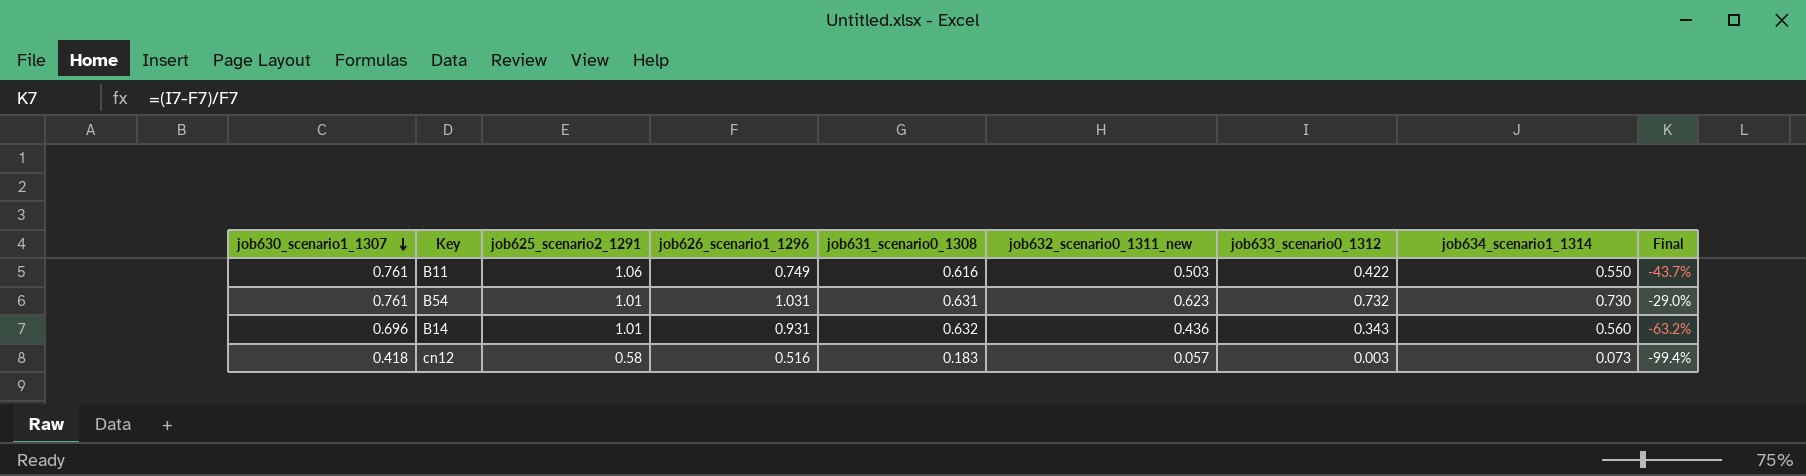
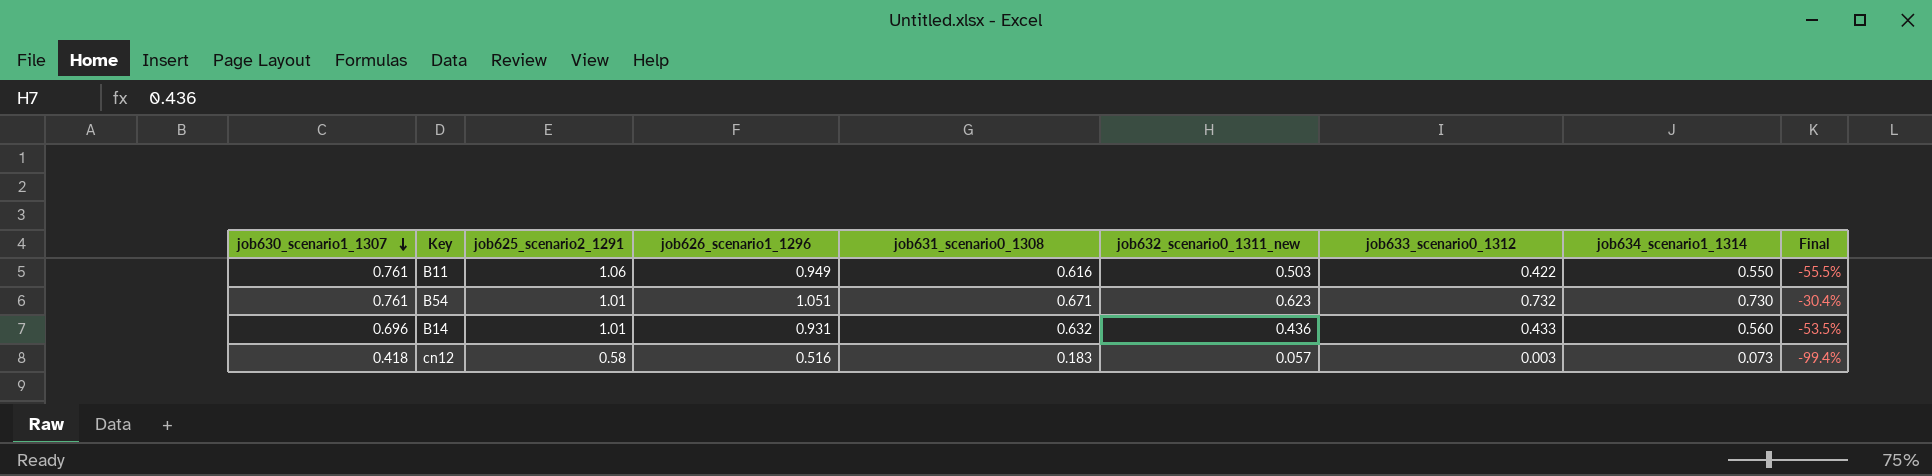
B11 | job626_scenario1_1296: 0.749 -> 0.949
B11 | Final: -43.7% -> -55.5%
B54 | job626_scenario1_1296: 1.031 -> 1.051
B54 | job631_scenario0_1308: 0.631 -> 0.671
B54 | Final: -29.0% -> -30.4%
B14 | job633_scenario0_1312: 0.343 -> 0.433
B14 | Final: -63.2% -> -53.5%

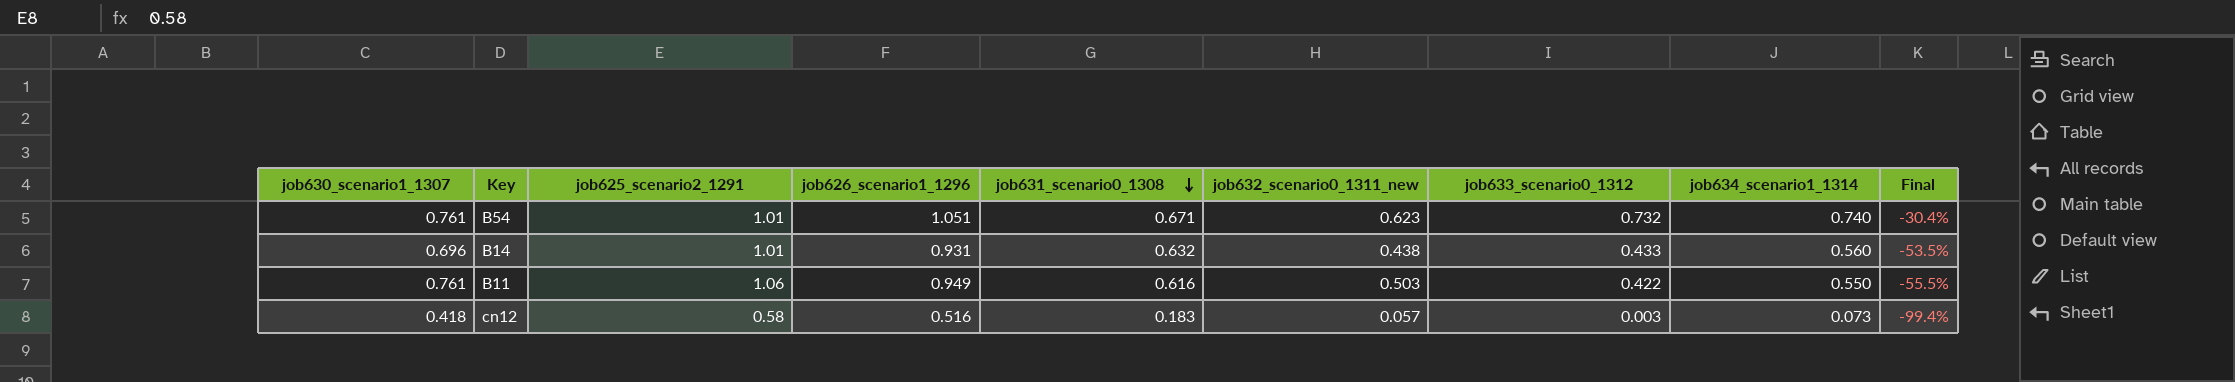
row order: job630_scenario1_1307 descending -> job631_scenario0_1308 descending
B54 | job634_scenario1_1314: 0.730 -> 0.740
B14 | job632_scenario0_1311_new: 0.436 -> 0.438

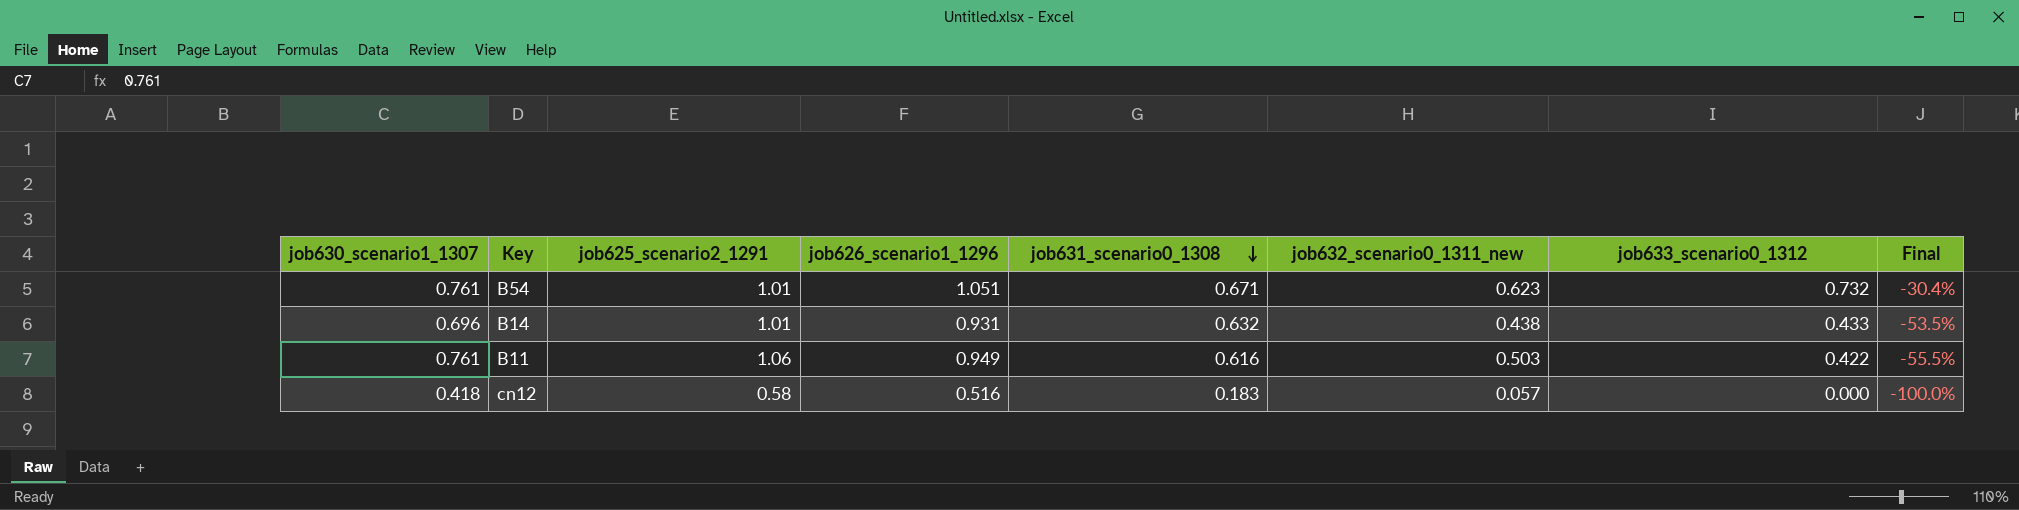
column job634_scenario1_1314 | position: 8 -> none
cn12 | job633_scenario0_1312: 0.003 -> 0.000
cn12 | Final: -99.4% -> -100.0%

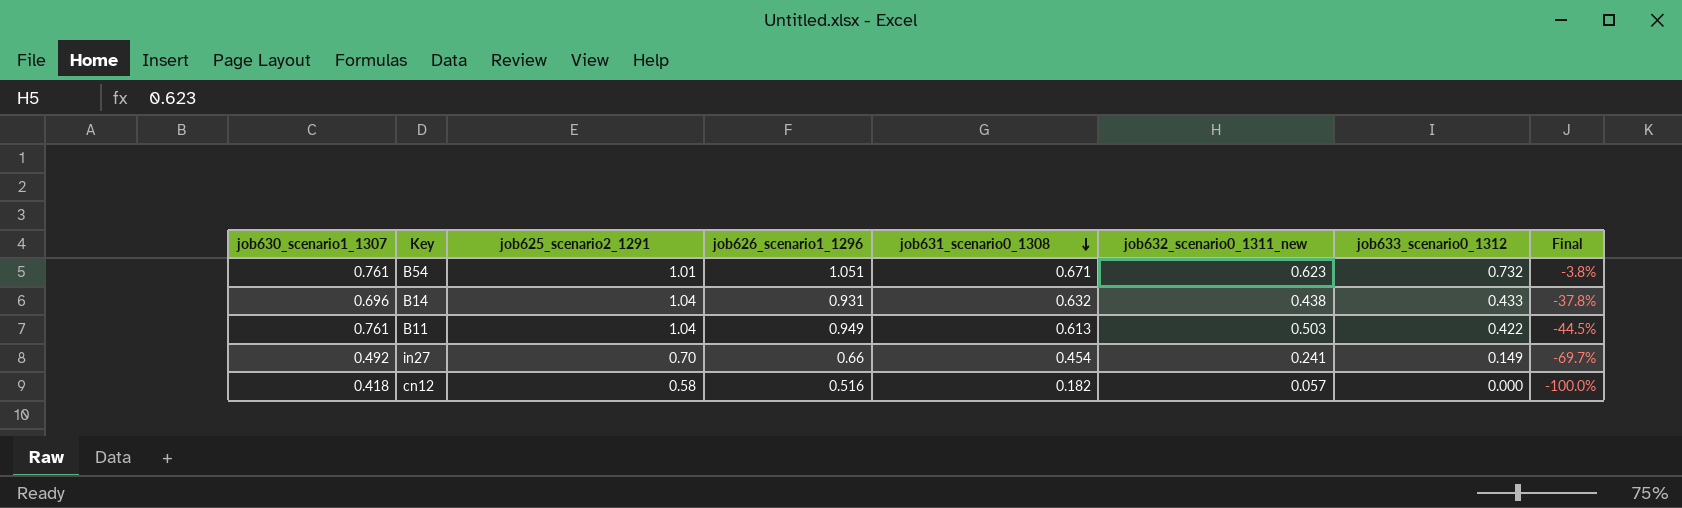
column Final | formula: ([job633_scenario0_1312] - [job626_scenario1_1296]) / [job626_scenario1_1296] -> ([job633_scenario0_1312] - [job630_scenario1_1307]) / [job630_scenario1_1307]
B14 | job625_scenario2_1291: 1.01 -> 1.04
B11 | job625_scenario2_1291: 1.06 -> 1.04
B11 | job631_scenario0_1308: 0.616 -> 0.613
row in27: none -> 0.492 | 0.70 | 0.66 | 0.454 | 0.241 | 0.149 | -69.7%
cn12 | job631_scenario0_1308: 0.183 -> 0.182

